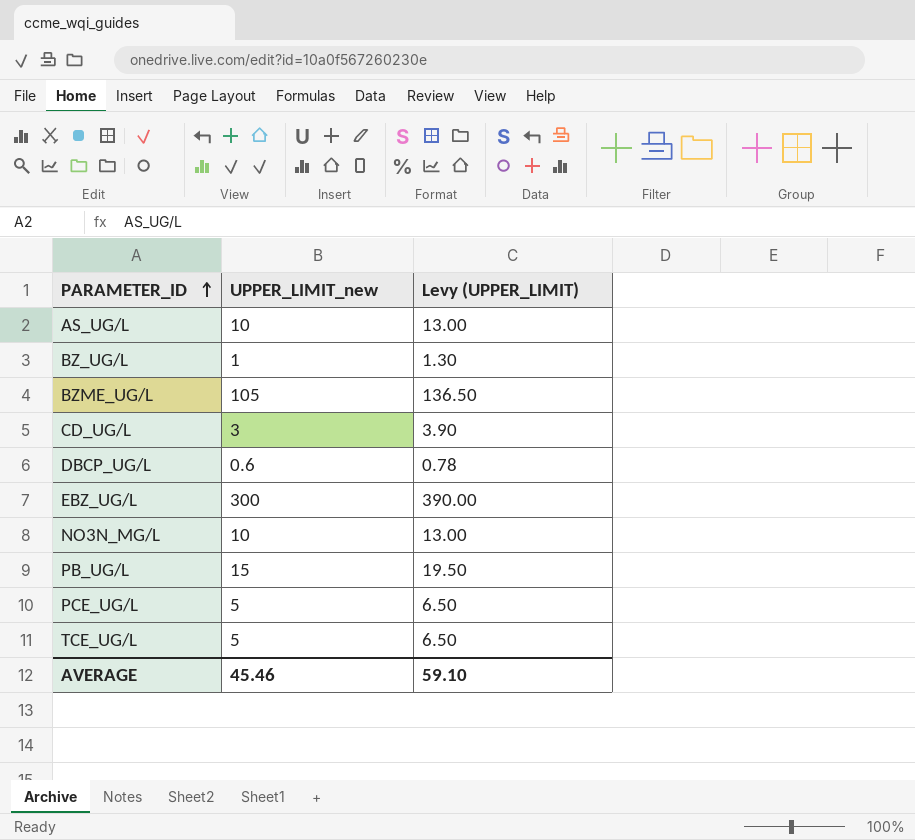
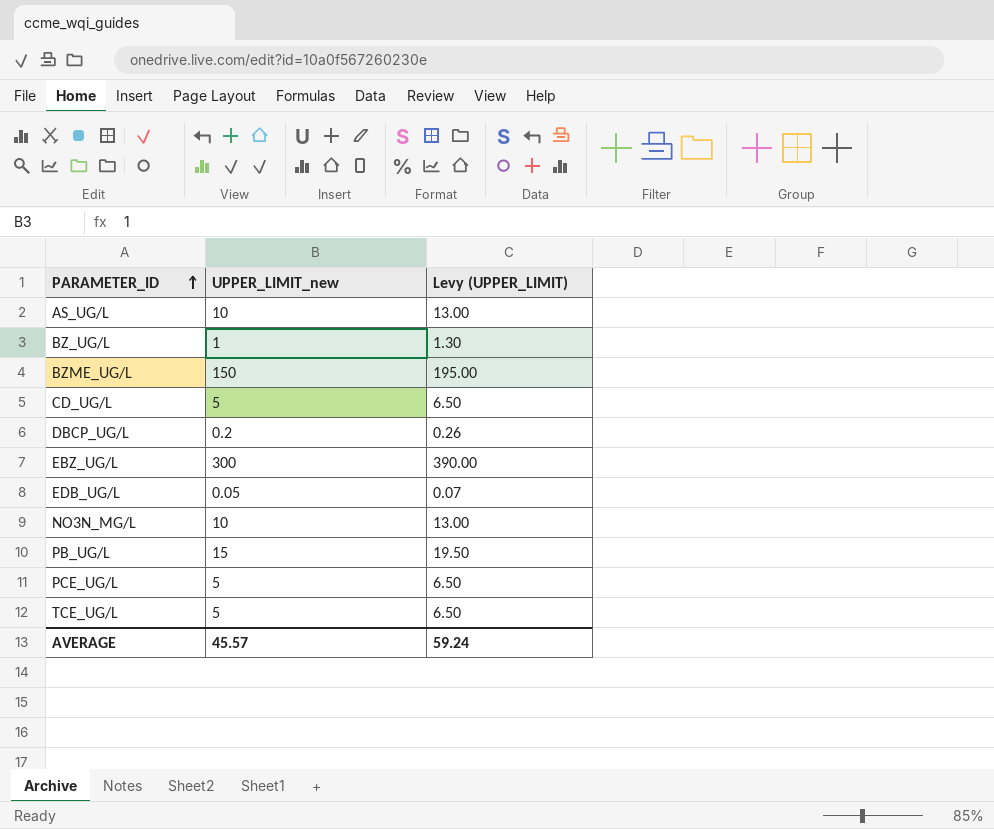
BZME_UG/L | UPPER_LIMIT_new: 105 -> 150
BZME_UG/L | Levy (UPPER_LIMIT): 136.50 -> 195.00
CD_UG/L | UPPER_LIMIT_new: 3 -> 5
CD_UG/L | Levy (UPPER_LIMIT): 3.90 -> 6.50
DBCP_UG/L | UPPER_LIMIT_new: 0.6 -> 0.2
DBCP_UG/L | Levy (UPPER_LIMIT): 0.78 -> 0.26
row EDB_UG/L: none -> 0.05 | 0.07
AVERAGE | UPPER_LIMIT_new: 45.46 -> 45.57
AVERAGE | Levy (UPPER_LIMIT): 59.10 -> 59.24

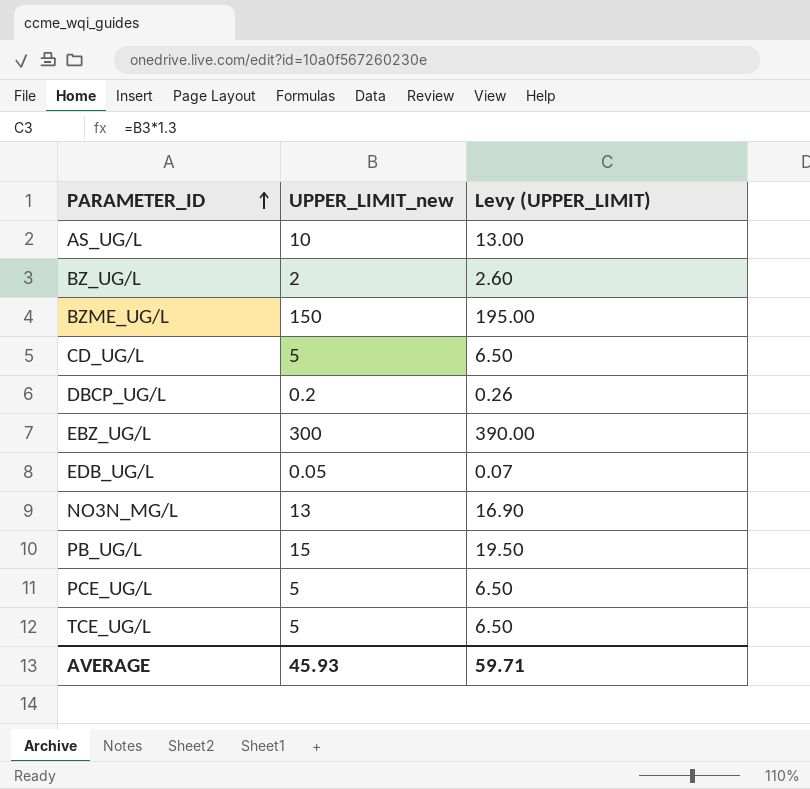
BZ_UG/L | UPPER_LIMIT_new: 1 -> 2
BZ_UG/L | Levy (UPPER_LIMIT): 1.30 -> 2.60
NO3N_MG/L | UPPER_LIMIT_new: 10 -> 13
NO3N_MG/L | Levy (UPPER_LIMIT): 13.00 -> 16.90
AVERAGE | UPPER_LIMIT_new: 45.57 -> 45.93
AVERAGE | Levy (UPPER_LIMIT): 59.24 -> 59.71

